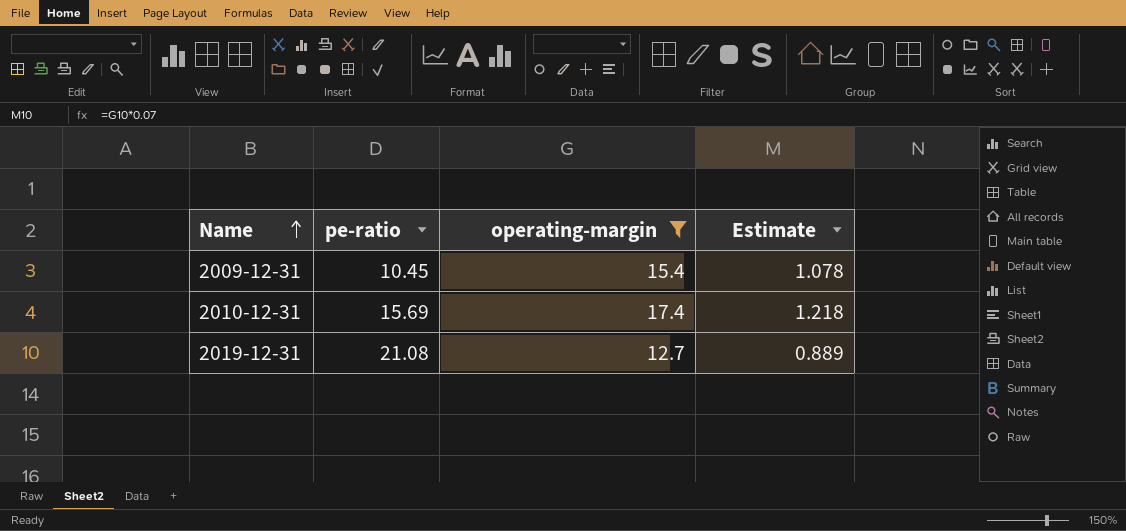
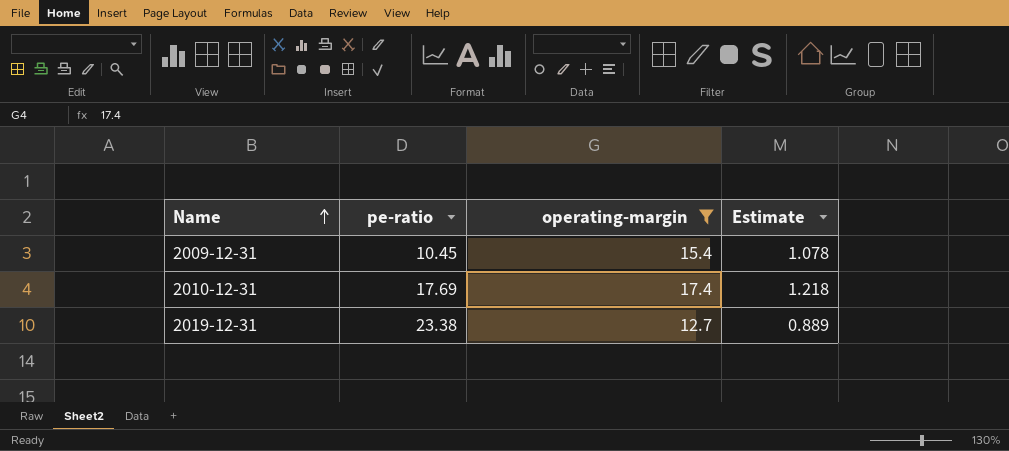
2010-12-31 | pe-ratio: 15.69 -> 17.69
2019-12-31 | pe-ratio: 21.08 -> 23.38

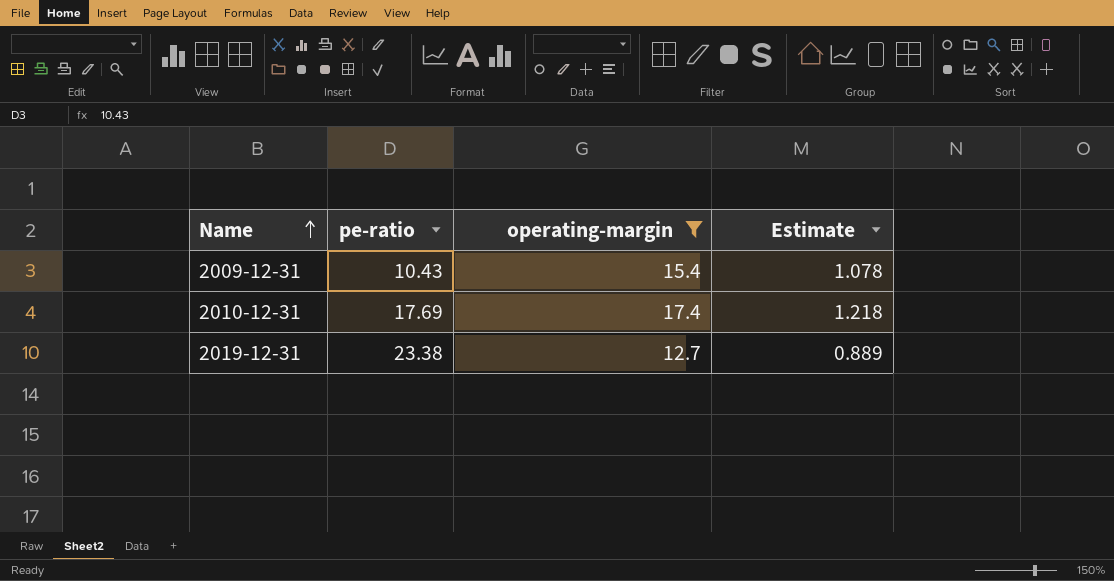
2009-12-31 | pe-ratio: 10.45 -> 10.43

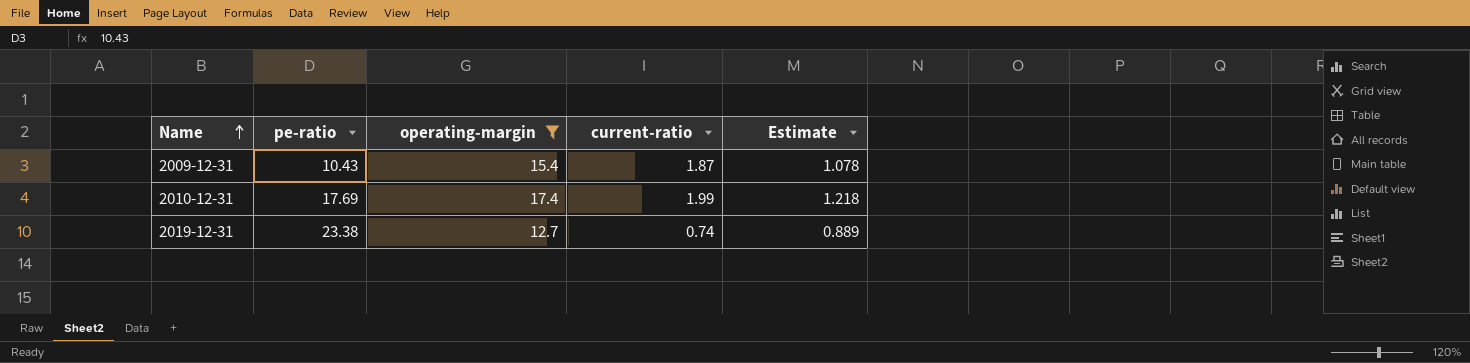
column current-ratio | position: none -> 4

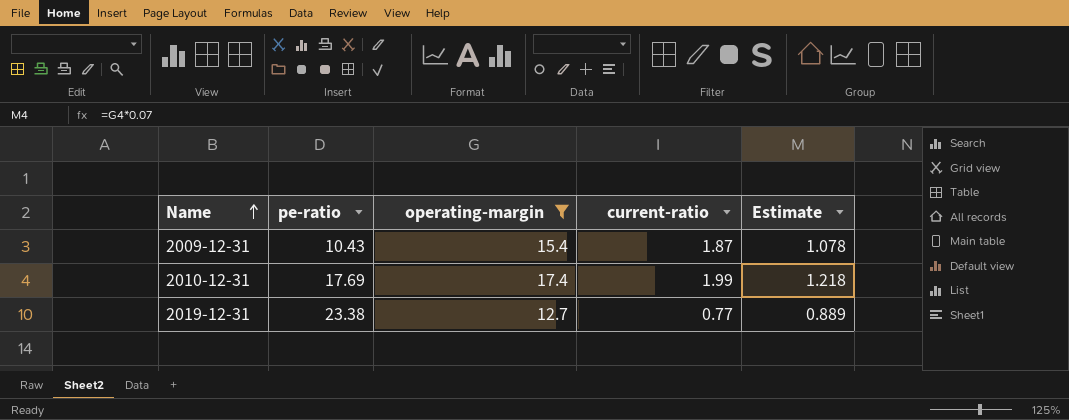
2019-12-31 | current-ratio: 0.74 -> 0.77

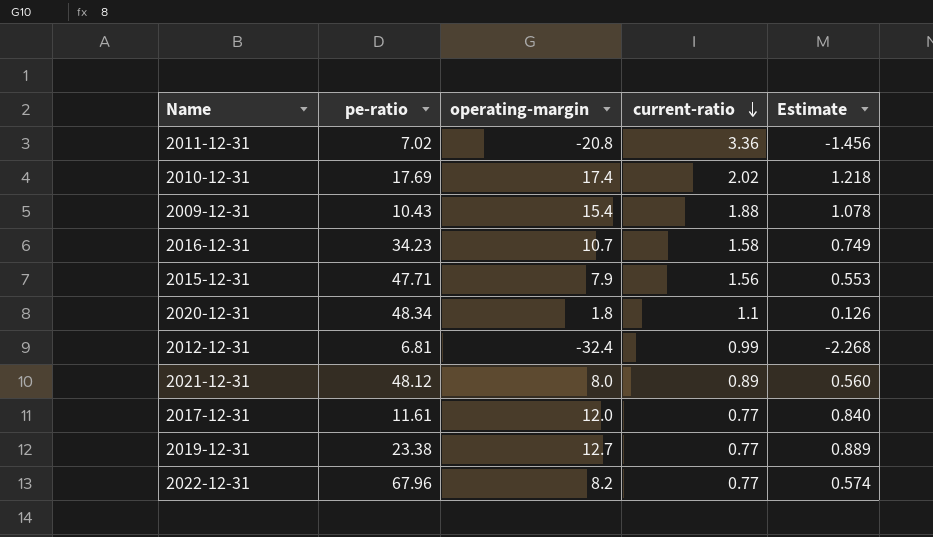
filter: operating-margin >= 12.7 -> none
row order: Name ascending -> current-ratio descending
2010-12-31 | current-ratio: 1.99 -> 2.02
2009-12-31 | current-ratio: 1.87 -> 1.88

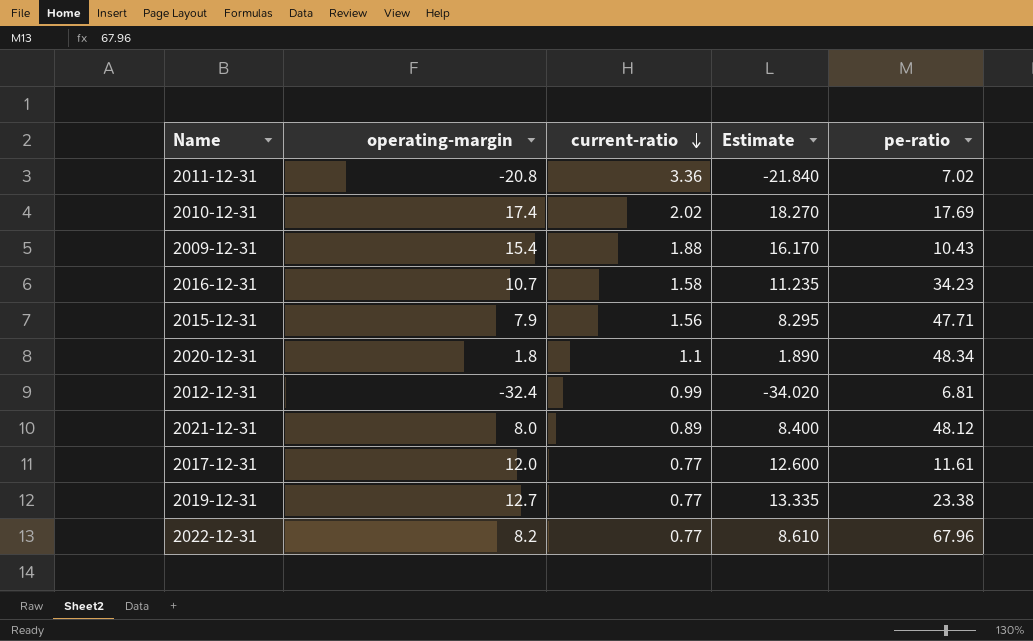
column Estimate | formula: [operating-margin] * 0.07 -> [operating-margin] * 1.05
column pe-ratio | position: 2 -> 5

